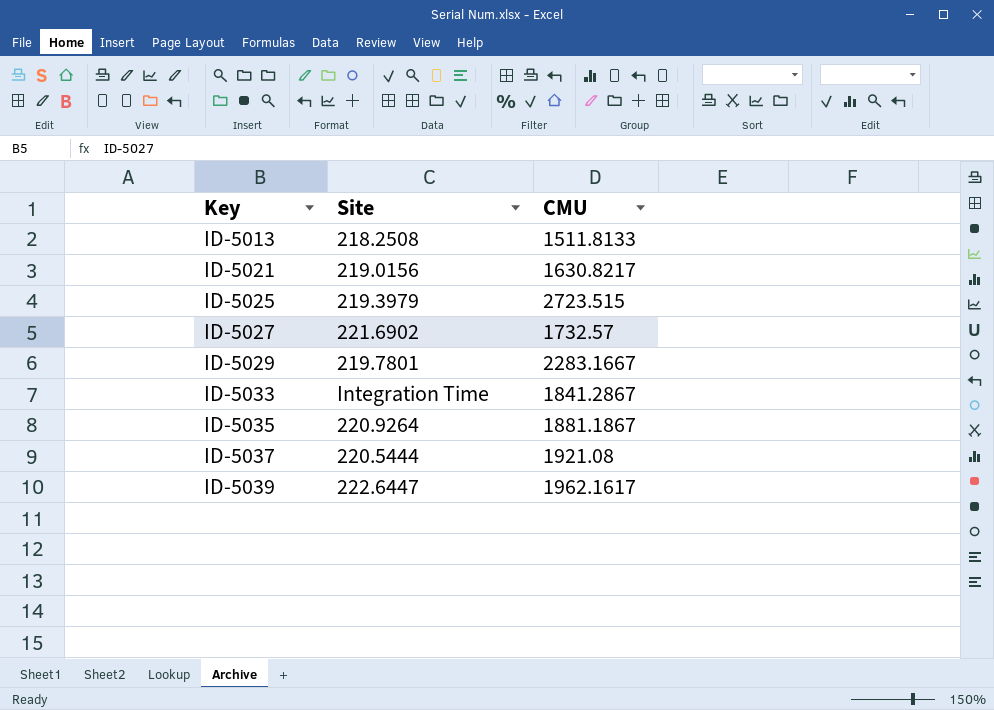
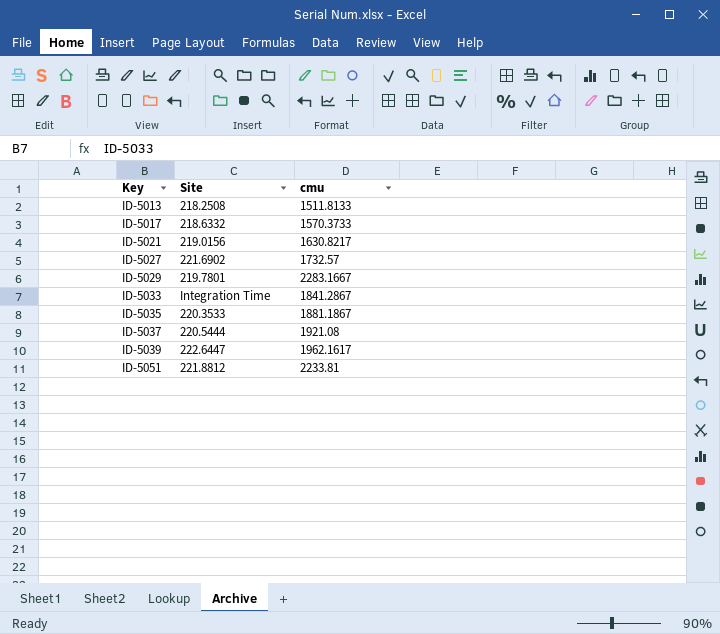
column name: CMU -> cmu
row ID-5025: 219.3979 | 2723.515 -> none
row ID-5017: none -> 218.6332 | 1570.3733
ID-5035 | Site: 220.9264 -> 220.3533
row ID-5051: none -> 221.8812 | 2233.81

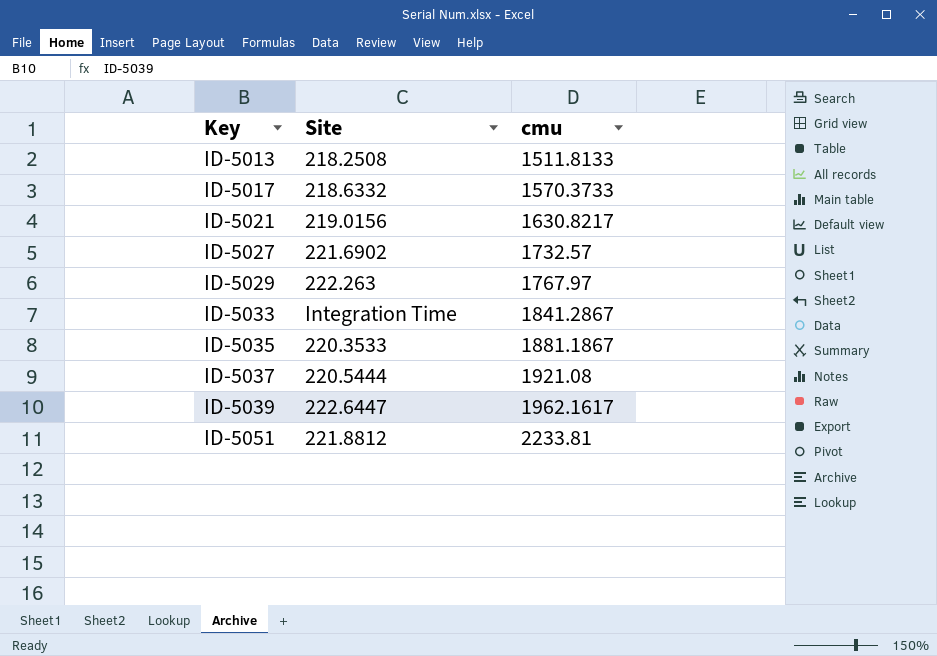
ID-5029 | Site: 219.7801 -> 222.263
ID-5029 | cmu: 2283.1667 -> 1767.97

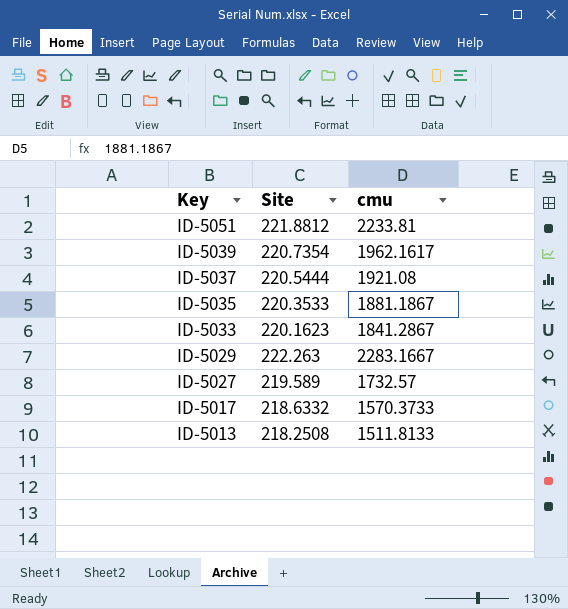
row order: Key ascending -> Key descending
row ID-5021: 219.0156 | 1630.8217 -> none
ID-5039 | Site: 222.6447 -> 220.7354
ID-5033 | Site: Integration Time -> 220.1623
ID-5029 | cmu: 1767.97 -> 2283.1667
ID-5027 | Site: 221.6902 -> 219.589

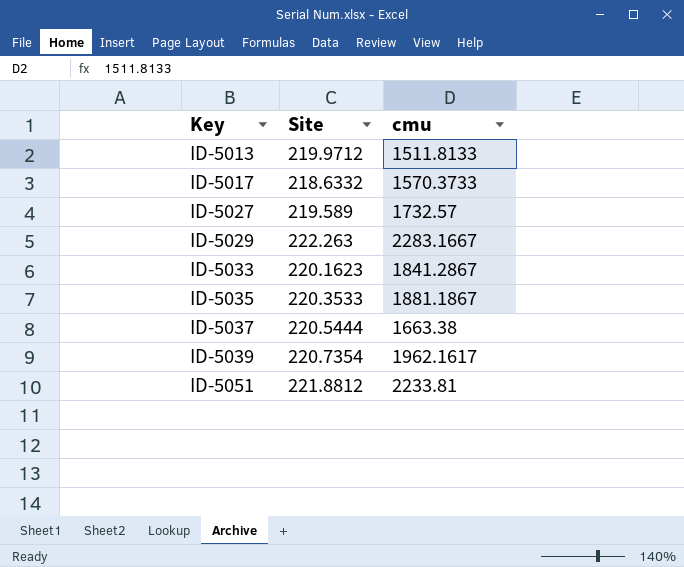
row order: Key descending -> Key ascending
ID-5013 | Site: 218.2508 -> 219.9712
ID-5037 | cmu: 1921.08 -> 1663.38

